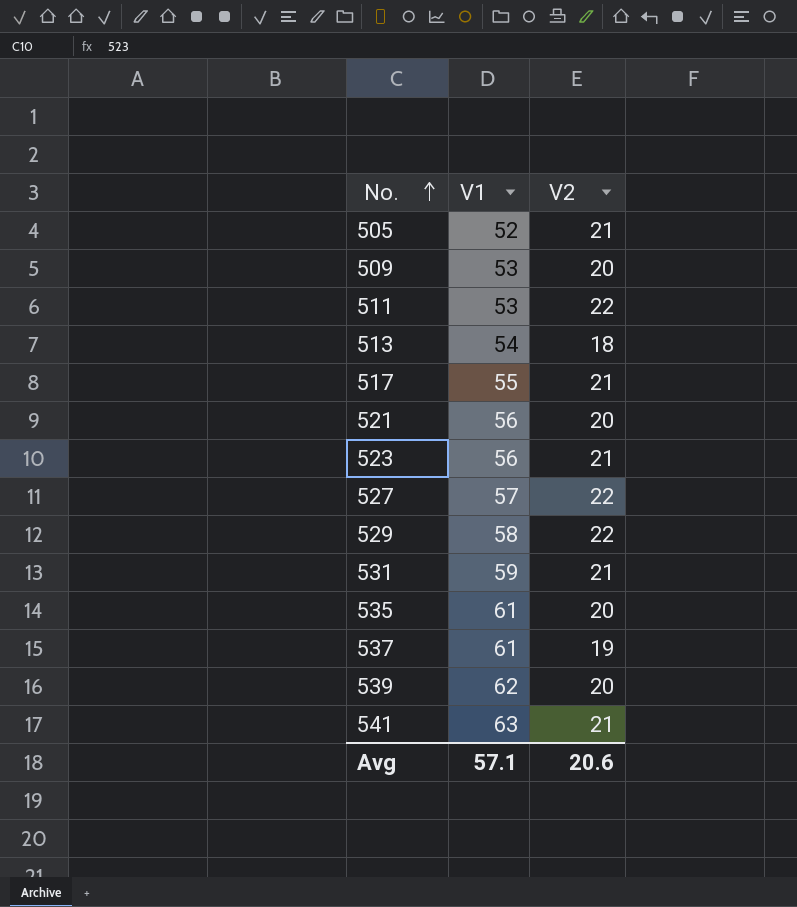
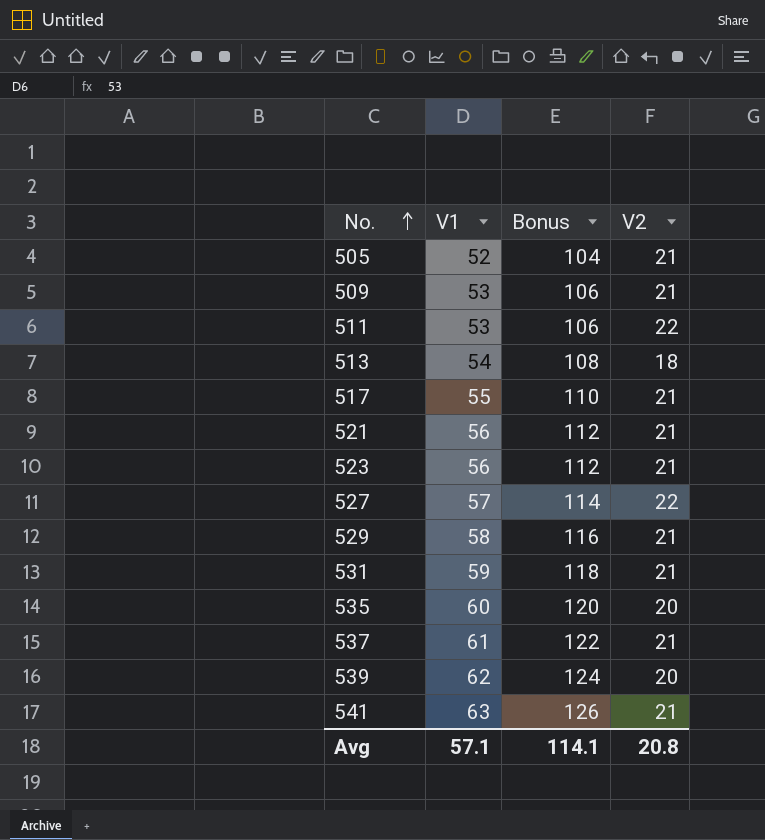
column Bonus | formula: none -> [V1] * 2
509 | V2: 20 -> 21
521 | V2: 20 -> 21
529 | V2: 22 -> 21
535 | V1: 61 -> 60
537 | V2: 19 -> 21
Avg | V2: 20.6 -> 20.8

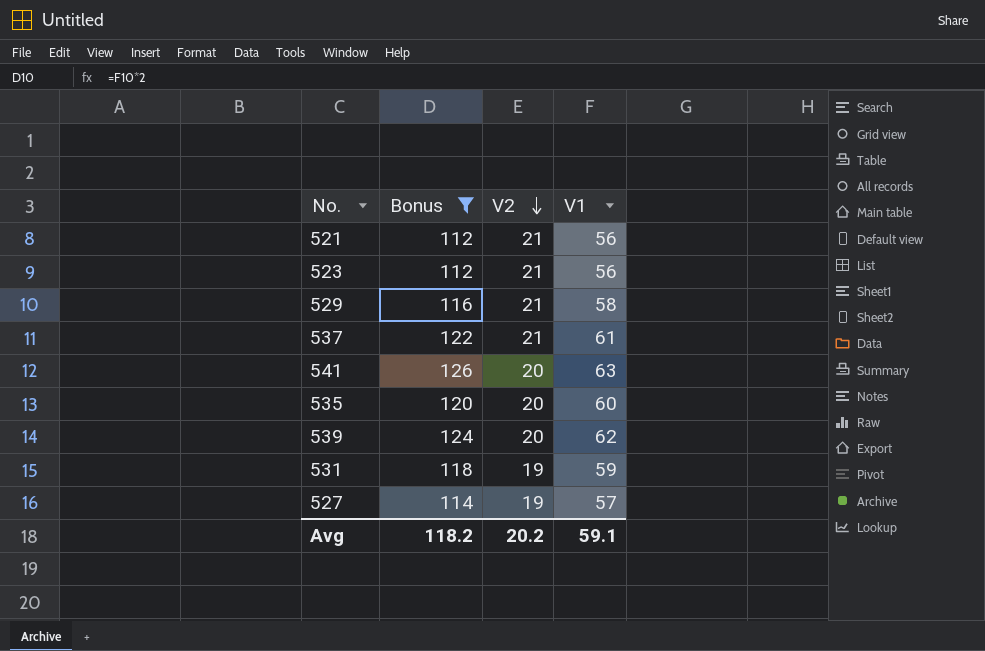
filter: none -> Bonus >= 112
row order: No. ascending -> V2 descending
column V1 | position: 2 -> 4
541 | V2: 21 -> 20
531 | V2: 21 -> 19
527 | V2: 22 -> 19
Avg | Bonus: 114.1 -> 118.2
Avg | V2: 20.8 -> 20.2
Avg | V1: 57.1 -> 59.1

